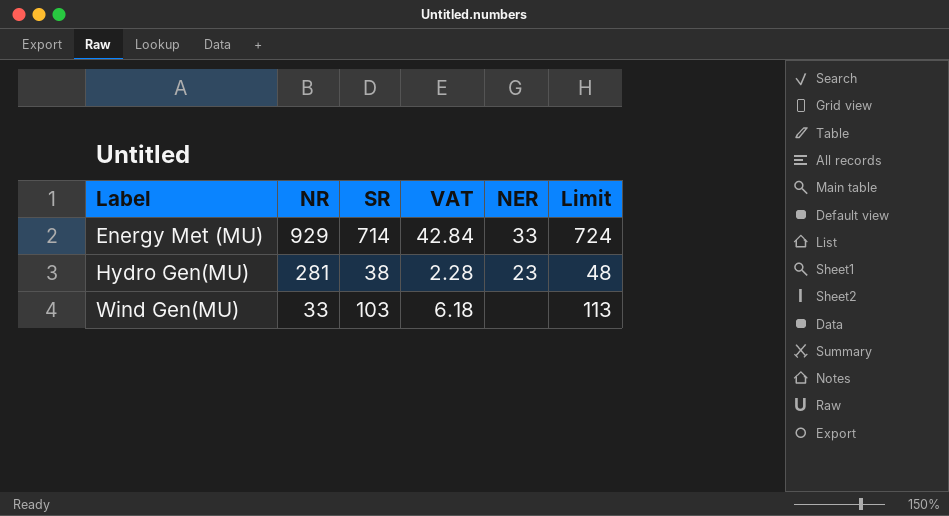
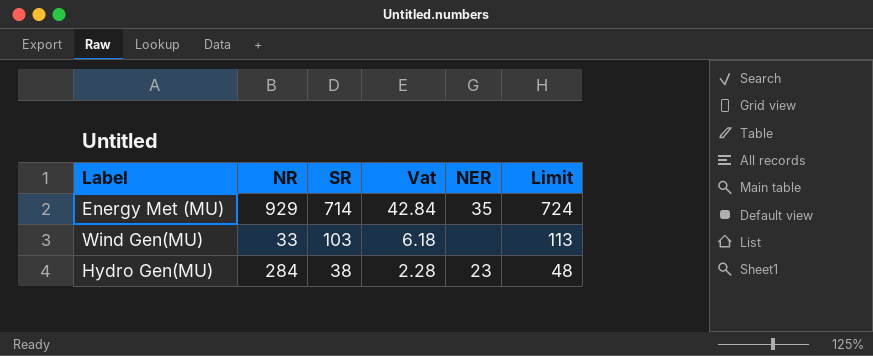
row order: Label ascending -> SR descending
column name: VAT -> Vat
Energy Met (MU) | NER: 33 -> 35
Hydro Gen(MU) | NR: 281 -> 284

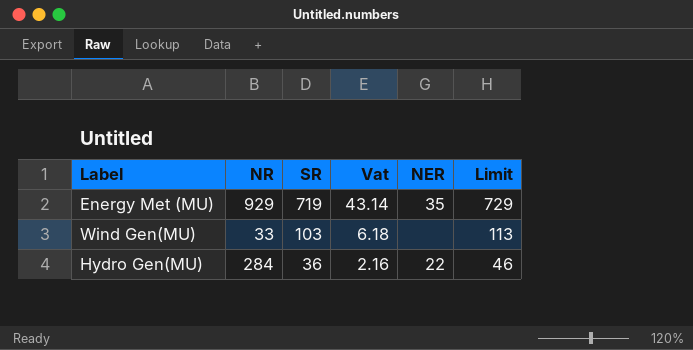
Energy Met (MU) | SR: 714 -> 719
Energy Met (MU) | Vat: 42.84 -> 43.14
Energy Met (MU) | Limit: 724 -> 729
Hydro Gen(MU) | SR: 38 -> 36
Hydro Gen(MU) | Vat: 2.28 -> 2.16
Hydro Gen(MU) | NER: 23 -> 22
Hydro Gen(MU) | Limit: 48 -> 46

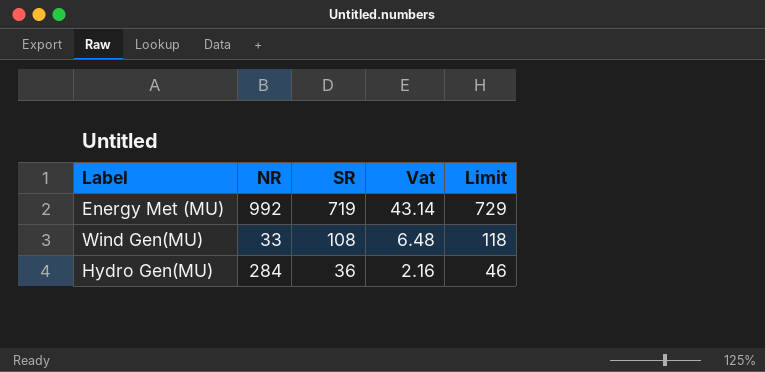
column NER | position: 5 -> none
Energy Met (MU) | NR: 929 -> 992
Wind Gen(MU) | SR: 103 -> 108
Wind Gen(MU) | Vat: 6.18 -> 6.48
Wind Gen(MU) | Limit: 113 -> 118

